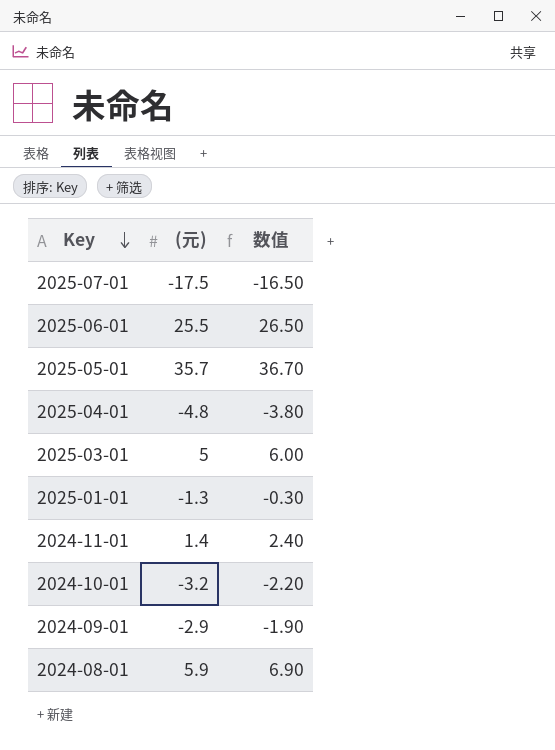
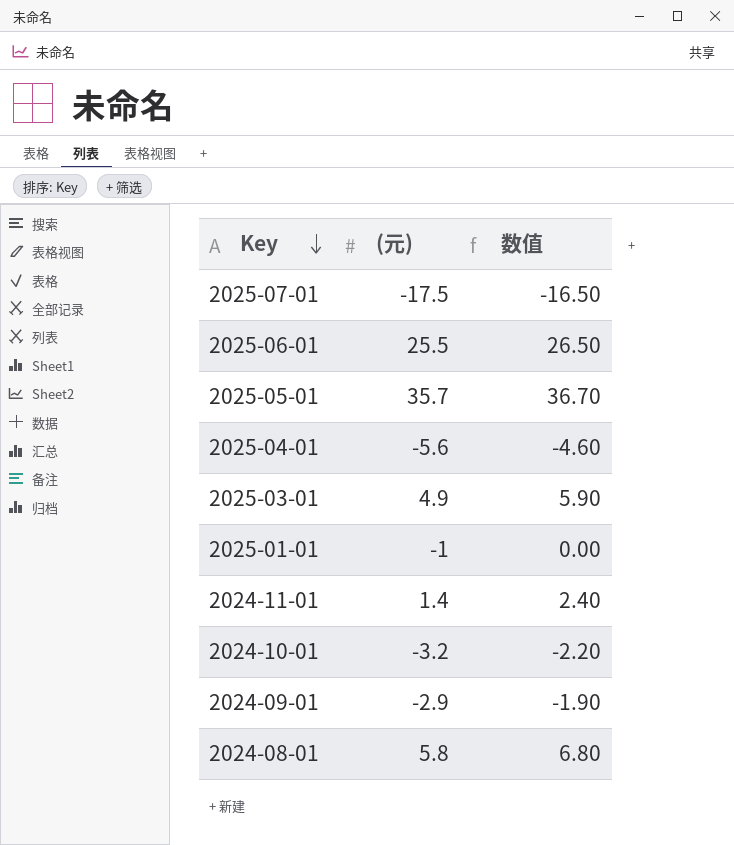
2025-04-01 | (元): -4.8 -> -5.6
2025-04-01 | 数值: -3.80 -> -4.60
2025-03-01 | (元): 5 -> 4.9
2025-03-01 | 数值: 6.00 -> 5.90
2025-01-01 | (元): -1.3 -> -1
2025-01-01 | 数值: -0.30 -> 0.00
2024-08-01 | (元): 5.9 -> 5.8
2024-08-01 | 数值: 6.90 -> 6.80

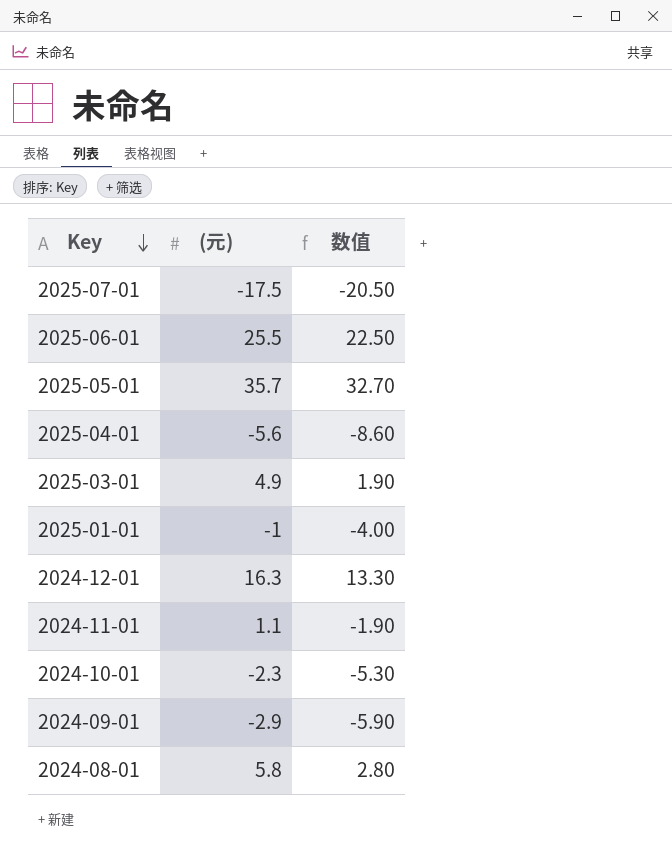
column 数值 | formula: [(元)] + 1 -> [(元)] - 3
row 2024-12-01: none -> 16.3 | 13.30
2024-11-01 | (元): 1.4 -> 1.1
2024-10-01 | (元): -3.2 -> -2.3

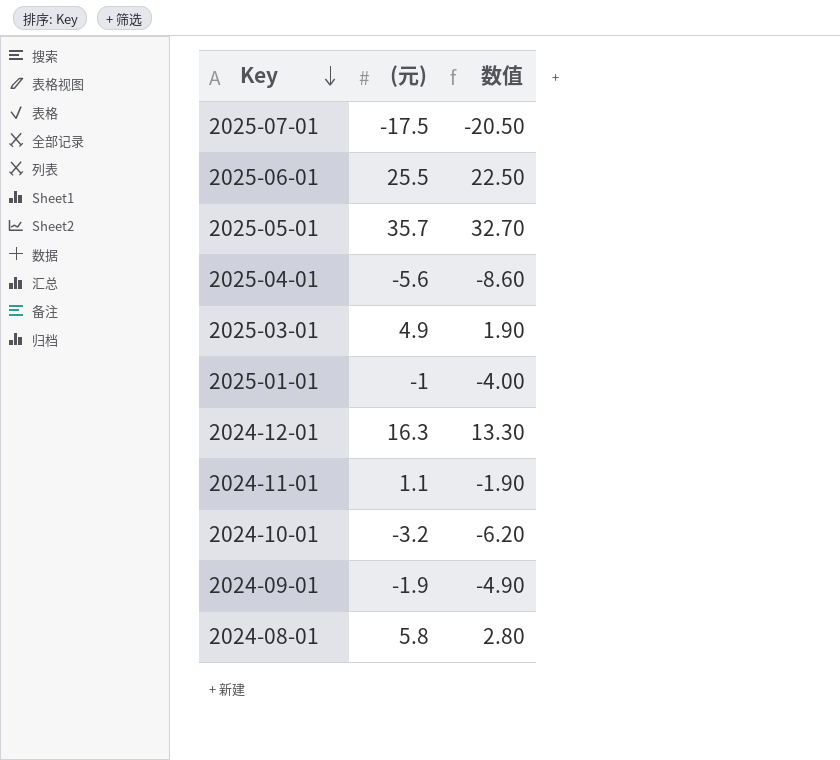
2024-10-01 | (元): -2.3 -> -3.2
2024-10-01 | 数值: -5.30 -> -6.20
2024-09-01 | (元): -2.9 -> -1.9
2024-09-01 | 数值: -5.90 -> -4.90

